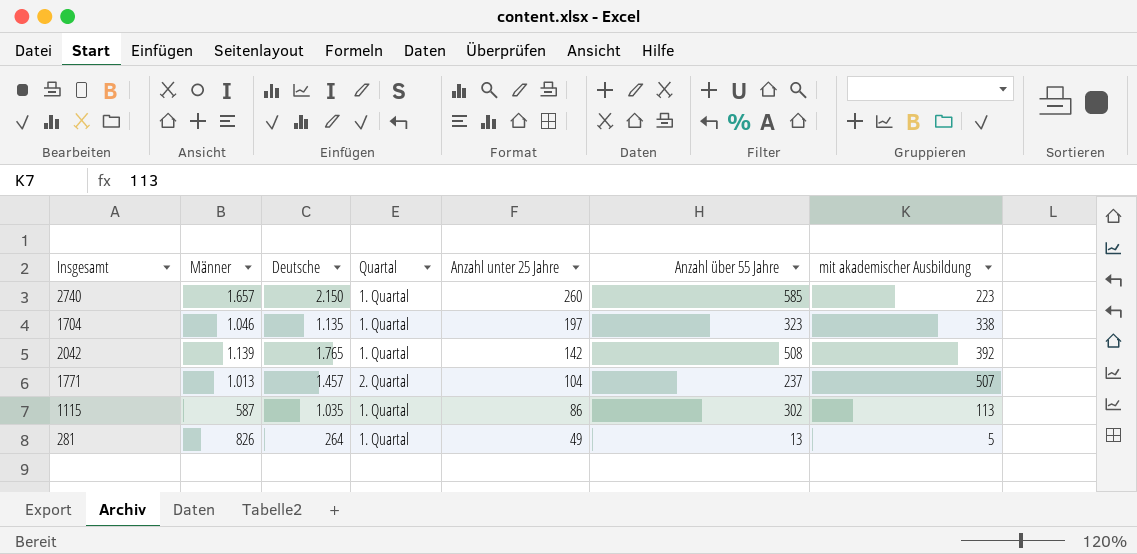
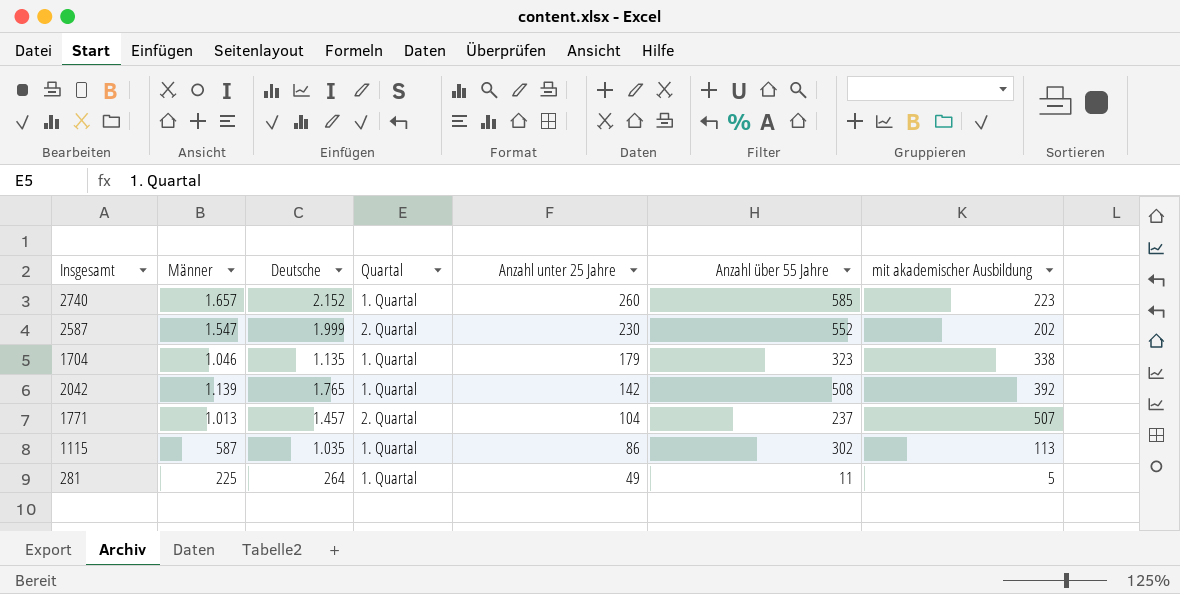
2740 | Deutsche: 2.150 -> 2.152
row 2587: none -> 1.547 | 1.999 | 2. Quartal | 230 | 552 | 202
1704 | Anzahl unter 25 Jahre: 197 -> 179
281 | Männer: 826 -> 225
281 | Anzahl über 55 Jahre: 13 -> 11

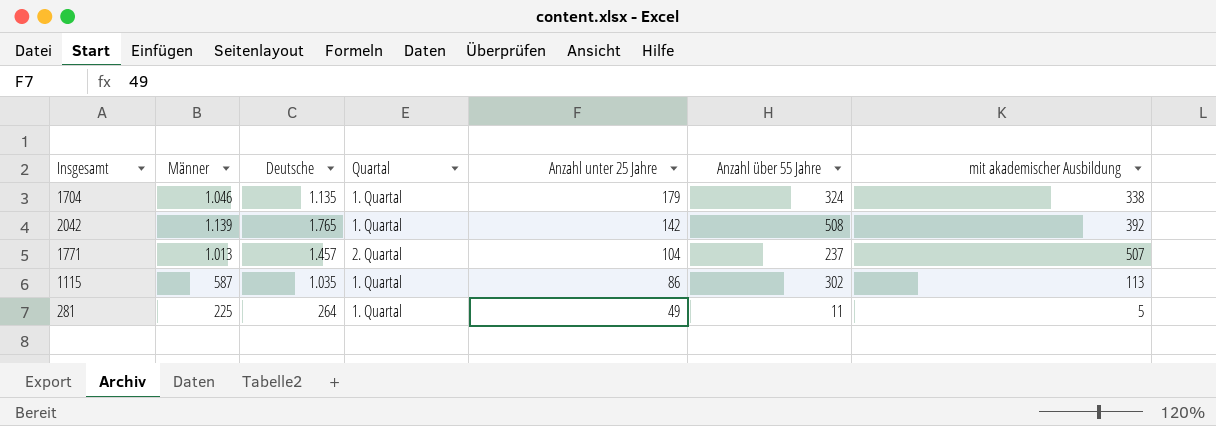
row 2740: 1.657 | 2.152 | 1. Quartal | 260 | 585 | 223 -> none
row 2587: 1.547 | 1.999 | 2. Quartal | 230 | 552 | 202 -> none
1704 | Anzahl über 55 Jahre: 323 -> 324

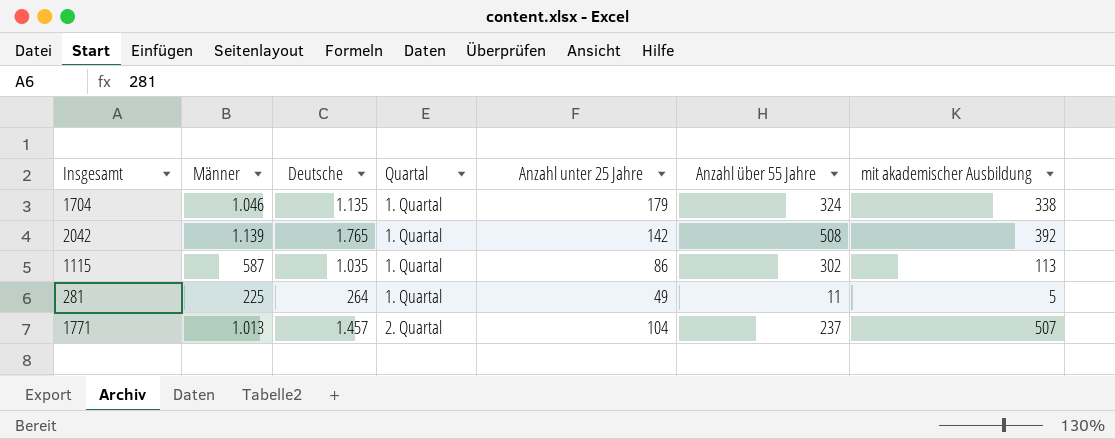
row order: Anzahl unter 25 Jahre descending -> Quartal ascending

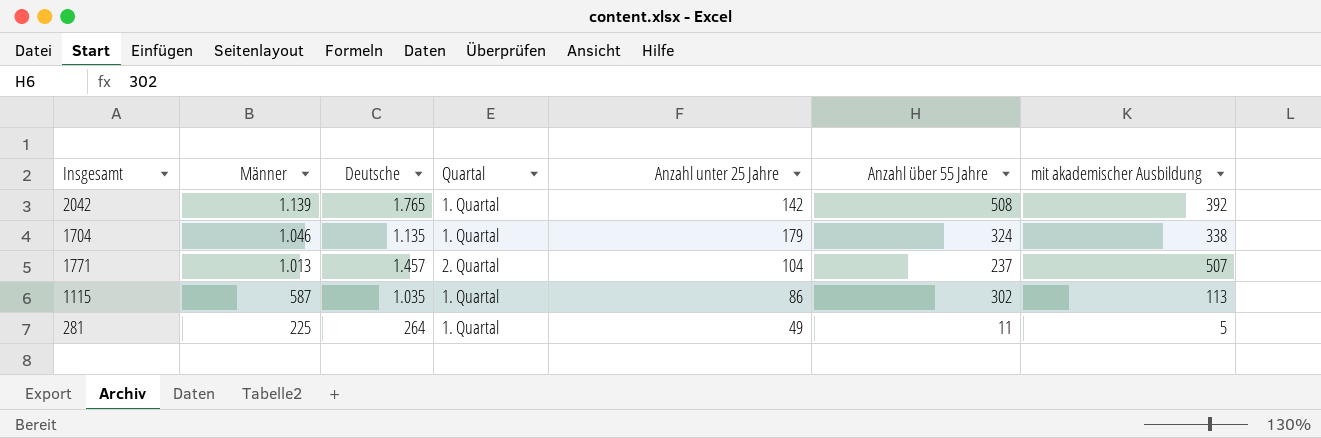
row order: Quartal ascending -> Männer descending

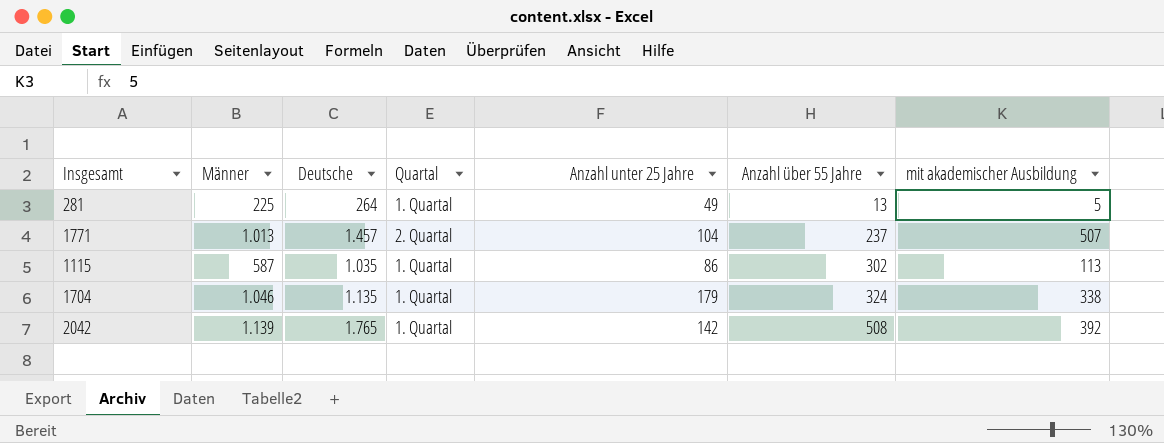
row order: Männer descending -> Anzahl über 55 Jahre ascending
281 | Anzahl über 55 Jahre: 11 -> 13

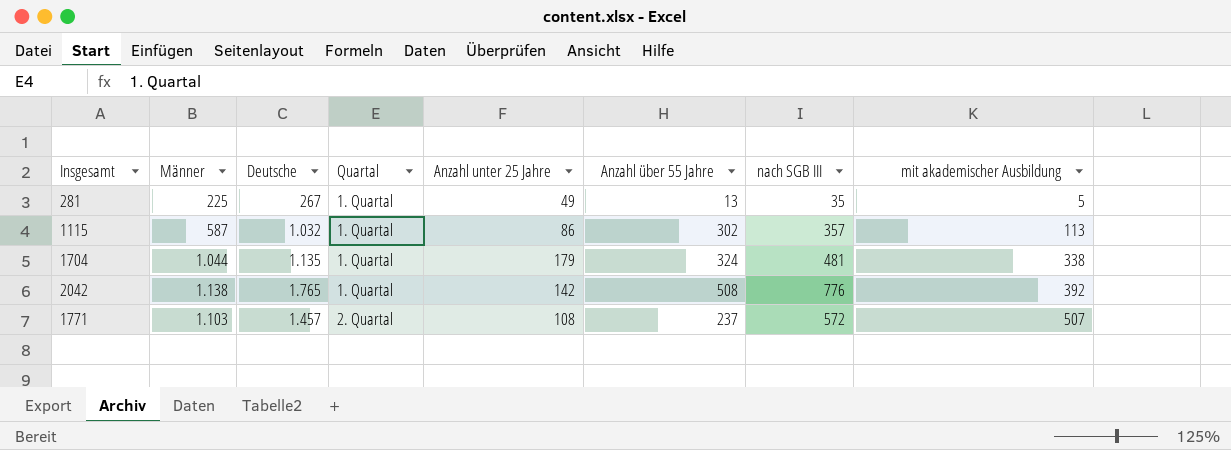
row order: Anzahl über 55 Jahre ascending -> Quartal ascending
column nach SGB III | position: none -> 7
281 | Deutsche: 264 -> 267
1115 | Deutsche: 1.035 -> 1.032
1704 | Männer: 1.046 -> 1.044
2042 | Männer: 1.139 -> 1.138
1771 | Männer: 1.013 -> 1.103
1771 | Anzahl unter 25 Jahre: 104 -> 108

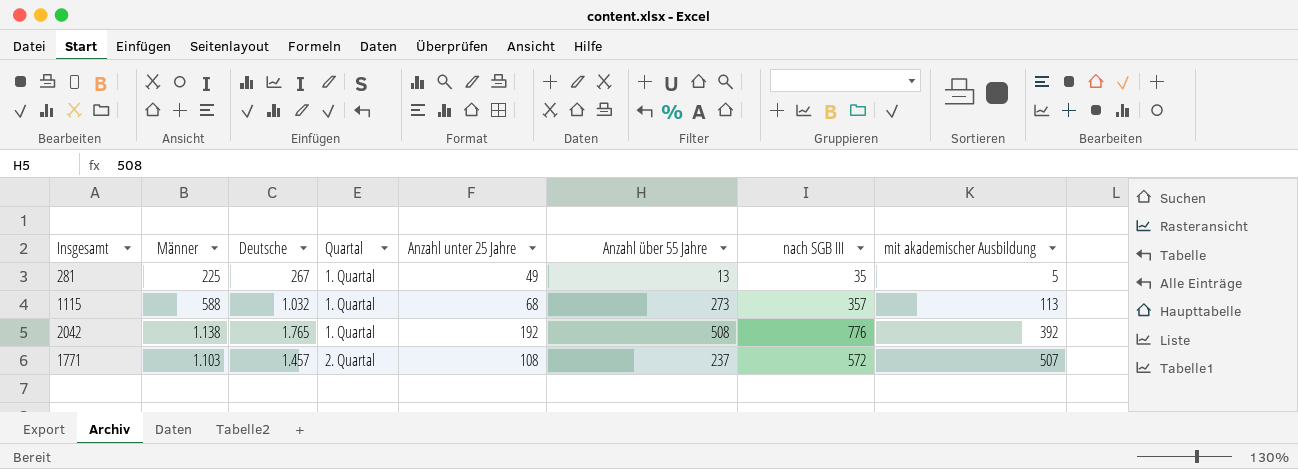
row 1704: 1.044 | 1.135 | 1. Quartal | 179 | 324 | 481 | 338 -> none
1115 | Männer: 587 -> 588
1115 | Anzahl unter 25 Jahre: 86 -> 68
1115 | Anzahl über 55 Jahre: 302 -> 273
2042 | Anzahl unter 25 Jahre: 142 -> 192

